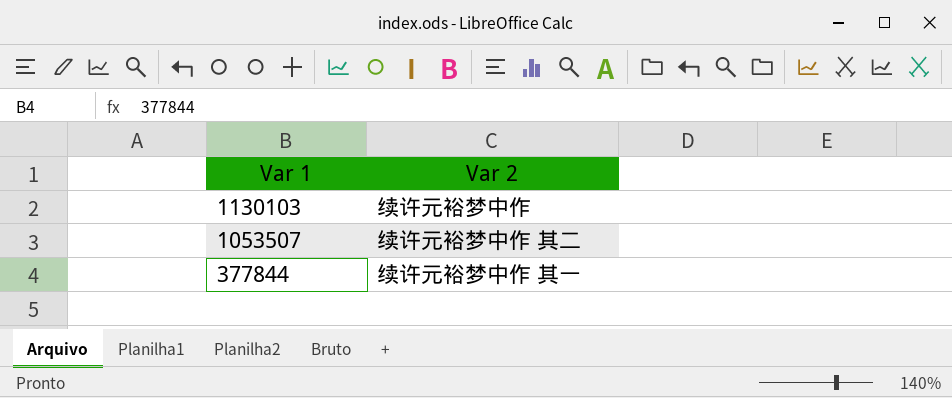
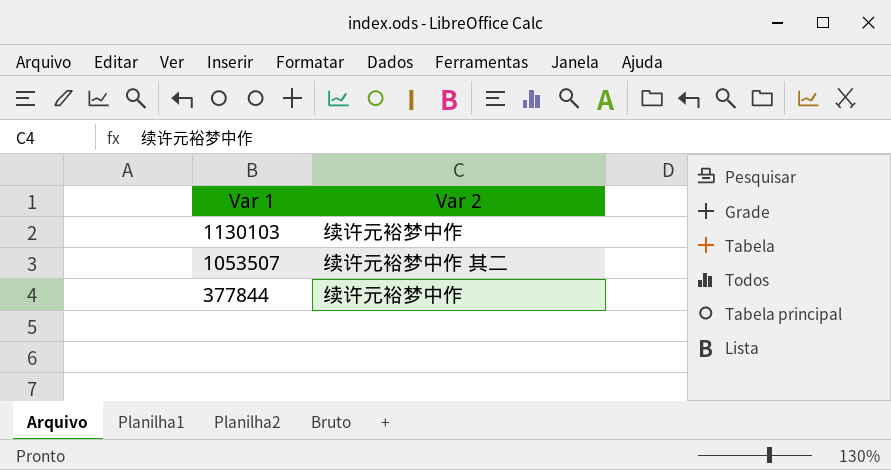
377844 | Var 2: 续许元裕梦中作 其一 -> 续许元裕梦中作

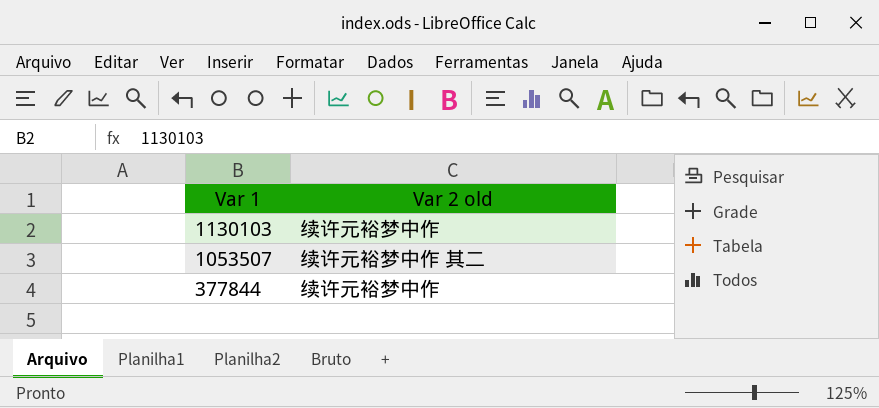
column name: Var 2 -> Var 2 old

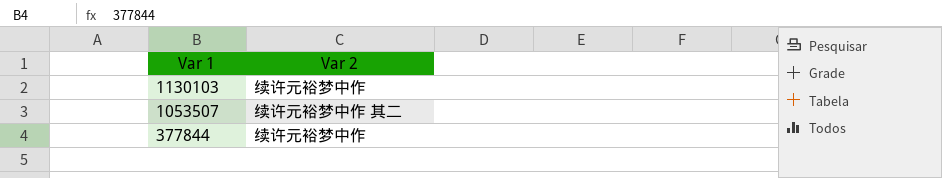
column name: Var 2 old -> Var 2

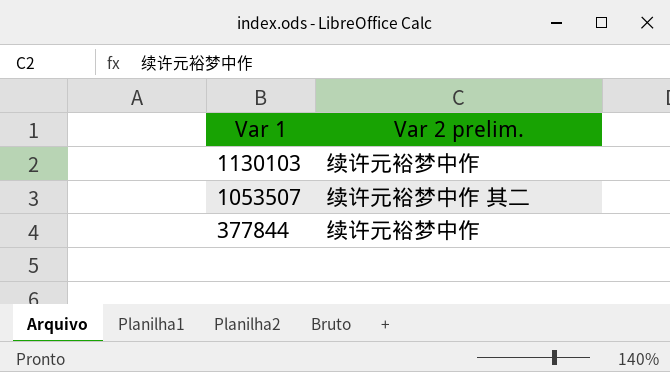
column name: Var 2 -> Var 2 prelim.

